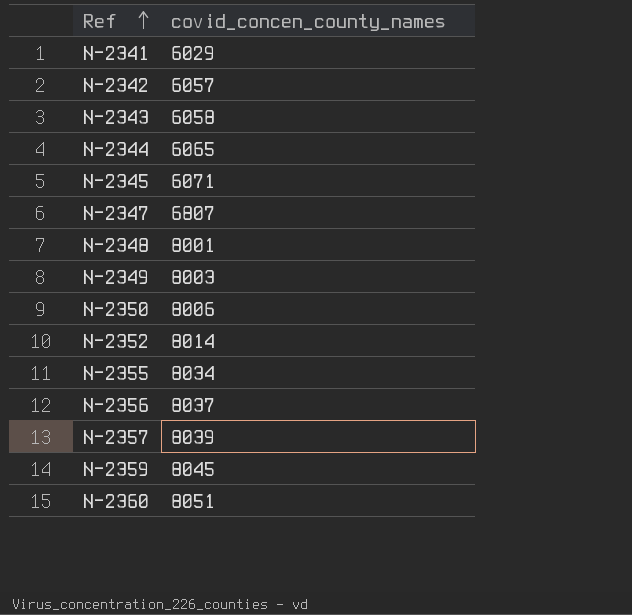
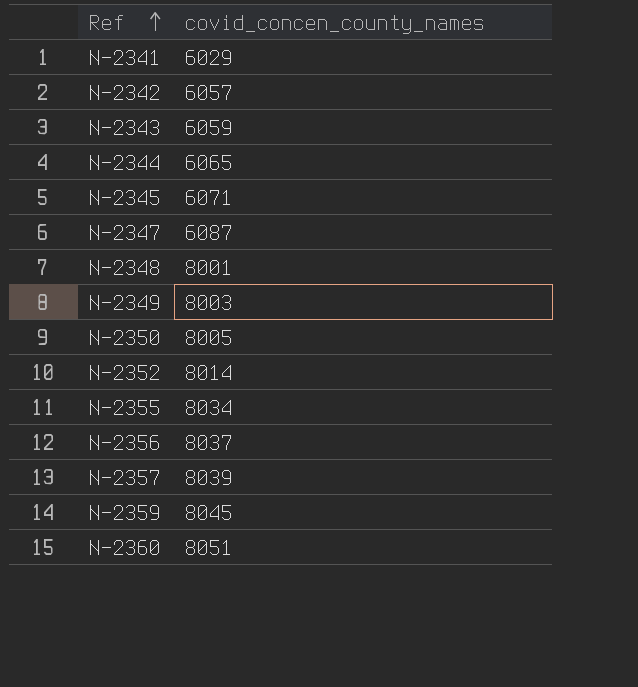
N-2343 | covid_concen_county_names: 6058 -> 6059
N-2347 | covid_concen_county_names: 6807 -> 6087
N-2350 | covid_concen_county_names: 8006 -> 8005

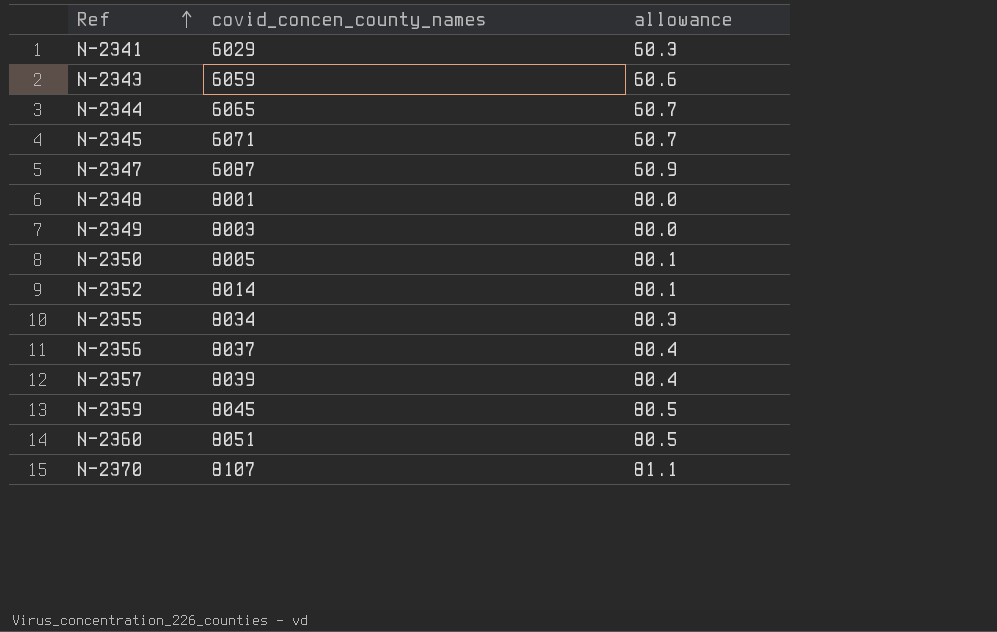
column allowance | formula: none -> [covid_concen_county_names] * 0.01
row N-2342: 6057 -> none
row N-2370: none -> 8107 | 81.1

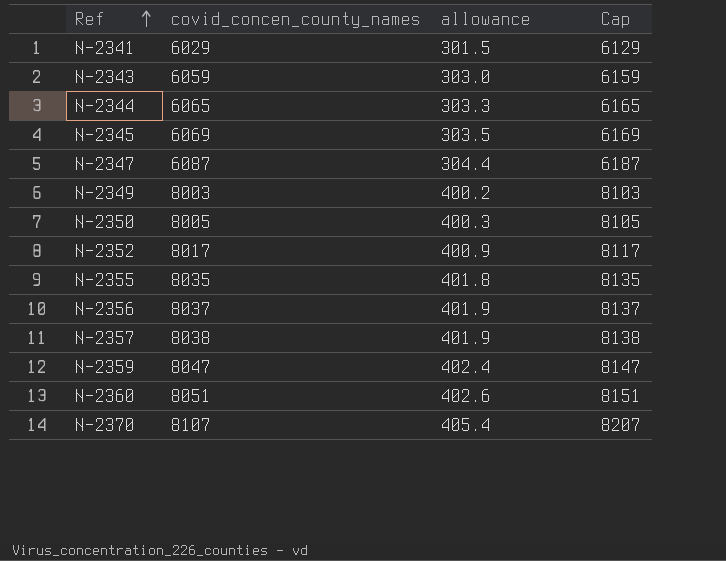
column allowance | formula: [covid_concen_county_names] * 0.01 -> [covid_concen_county_names] * 0.05
column Cap | formula: none -> [covid_concen_county_names] + 100
row N-2348: 8001 | 80.0 -> none
N-2345 | covid_concen_county_names: 6071 -> 6069
N-2352 | covid_concen_county_names: 8014 -> 8017
N-2355 | covid_concen_county_names: 8034 -> 8035
N-2357 | covid_concen_county_names: 8039 -> 8038
N-2359 | covid_concen_county_names: 8045 -> 8047

